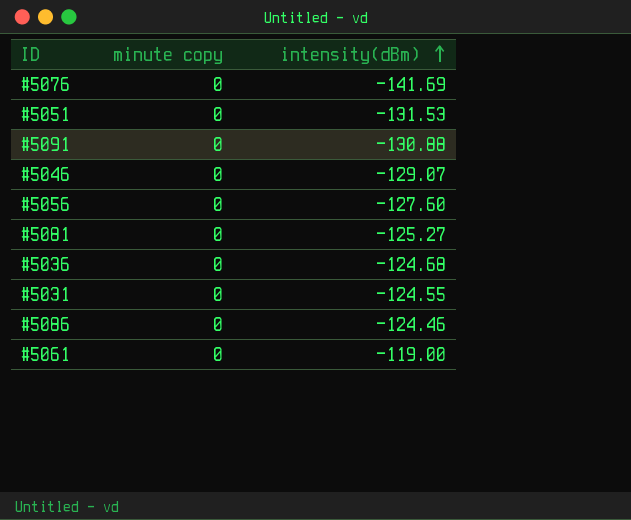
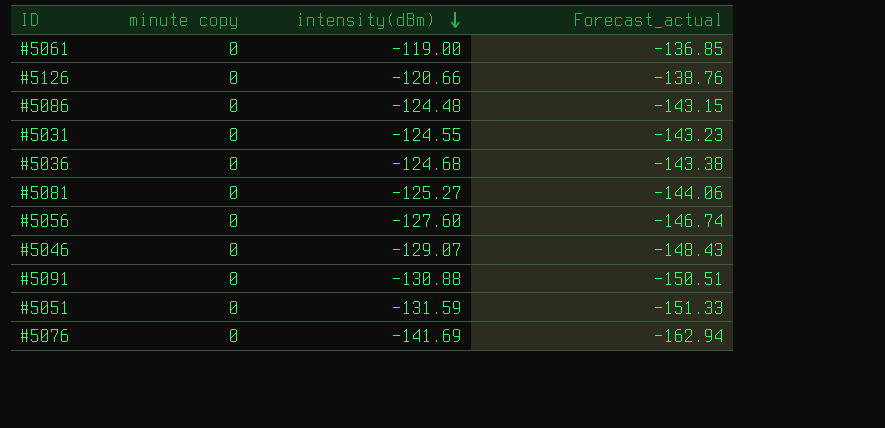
row order: intensity(dBm) ascending -> intensity(dBm) descending
column Forecast_actual | formula: none -> [intensity(dBm)] * 1.15
row #5126: none -> 0 | -120.66 | -138.76
#5086 | intensity(dBm): -124.46 -> -124.48
#5051 | intensity(dBm): -131.53 -> -131.59

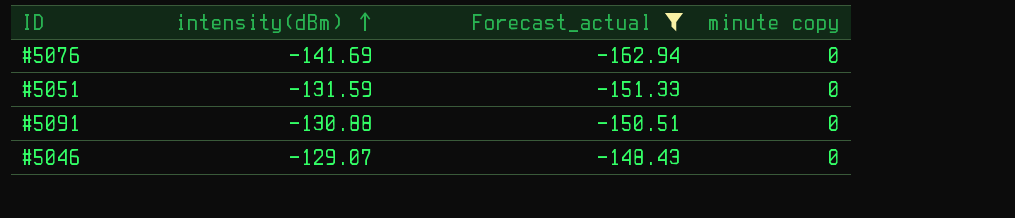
filter: none -> Forecast_actual <= -148.43
row order: intensity(dBm) descending -> intensity(dBm) ascending
column minute copy | position: 2 -> 4

